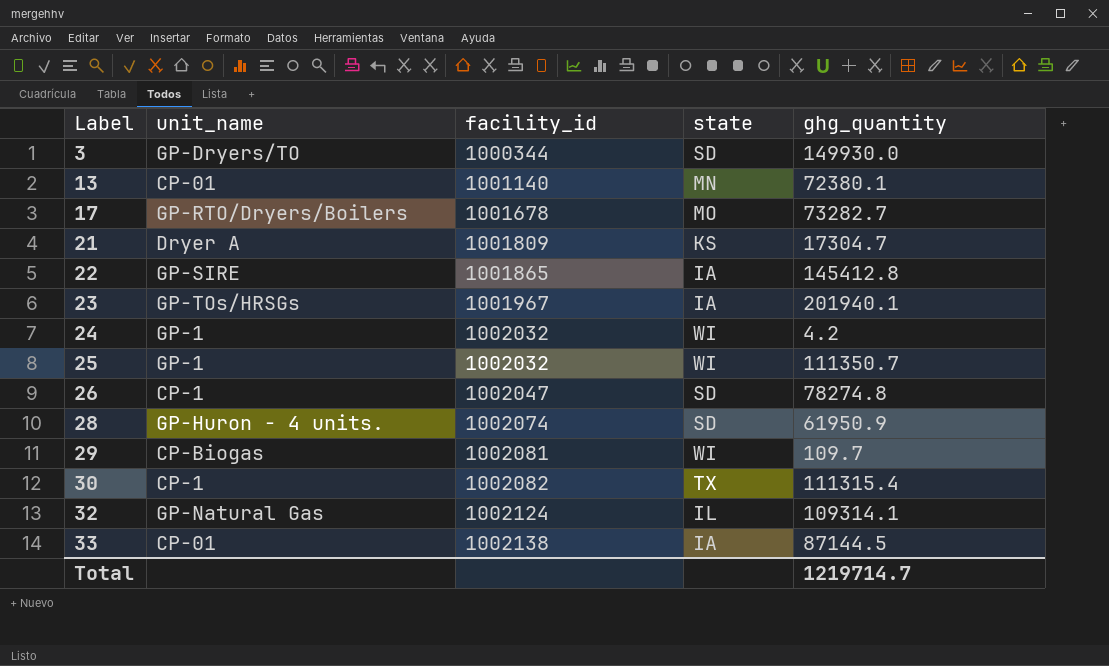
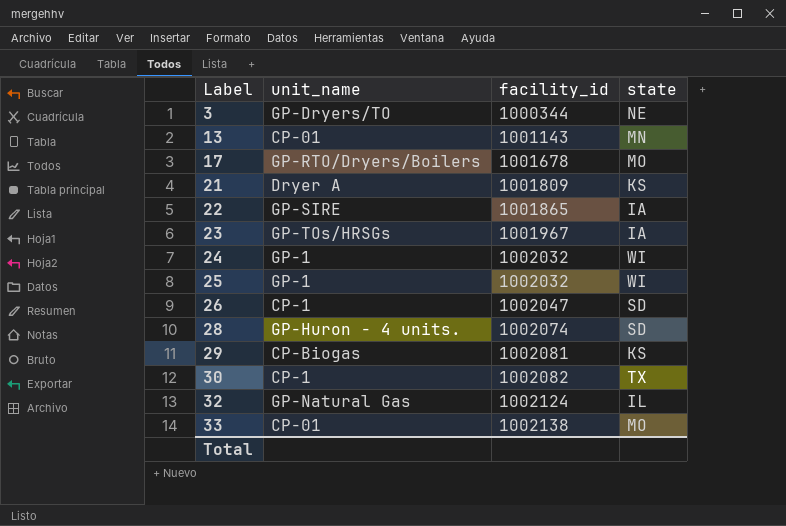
column ghg_quantity | position: 5 -> none
3 | state: SD -> NE
13 | facility_id: 1001140 -> 1001143
29 | state: WI -> KS
33 | state: IA -> MO

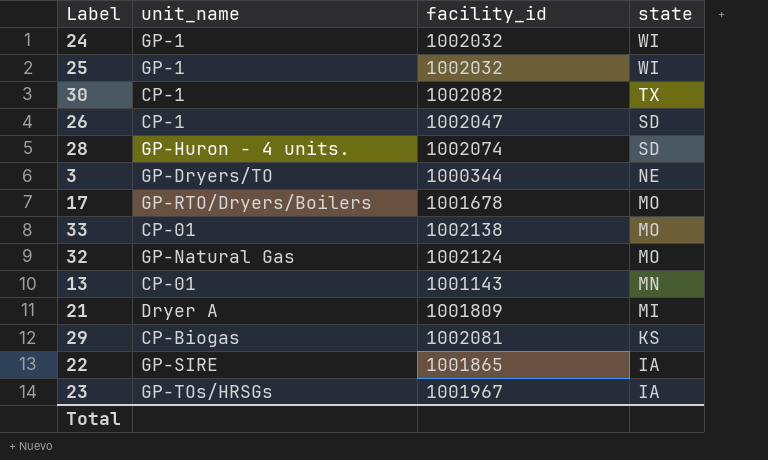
row order: Label ascending -> state descending
32 | state: IL -> MO
21 | state: KS -> MI

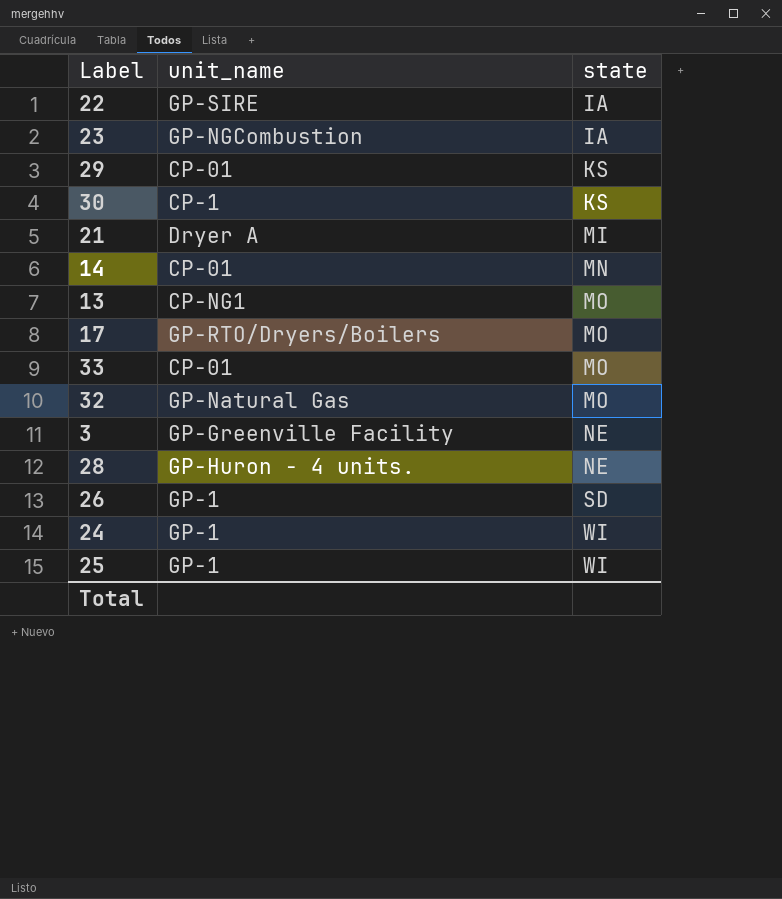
row order: state descending -> state ascending
column facility_id | position: 3 -> none
23 | unit_name: GP-TOs/HRSGs -> GP-NGCombustion
29 | unit_name: CP-Biogas -> CP-01
30 | state: TX -> KS
row 14: none -> CP-01 | MN
13 | unit_name: CP-01 -> CP-NG1
13 | state: MN -> MO
3 | unit_name: GP-Dryers/TO -> GP-Greenville Facility
28 | state: SD -> NE
26 | unit_name: CP-1 -> GP-1

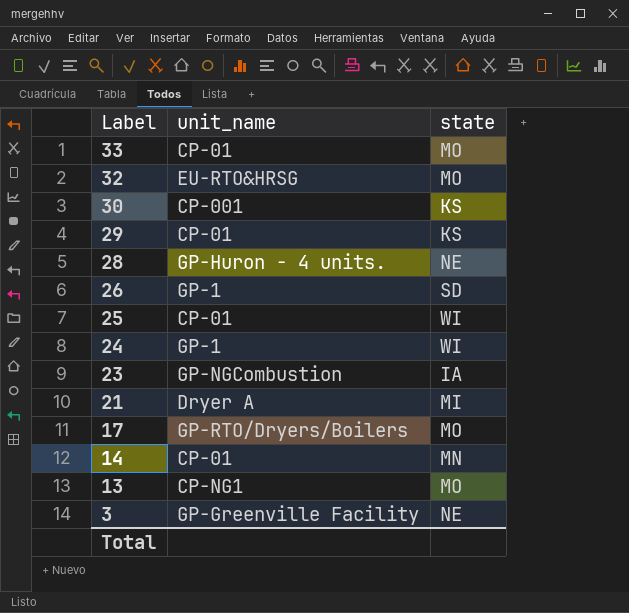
row order: state ascending -> Label descending
row 22: GP-SIRE | IA -> none
32 | unit_name: GP-Natural Gas -> EU-RTO&HRSG
30 | unit_name: CP-1 -> CP-001
25 | unit_name: GP-1 -> CP-01

